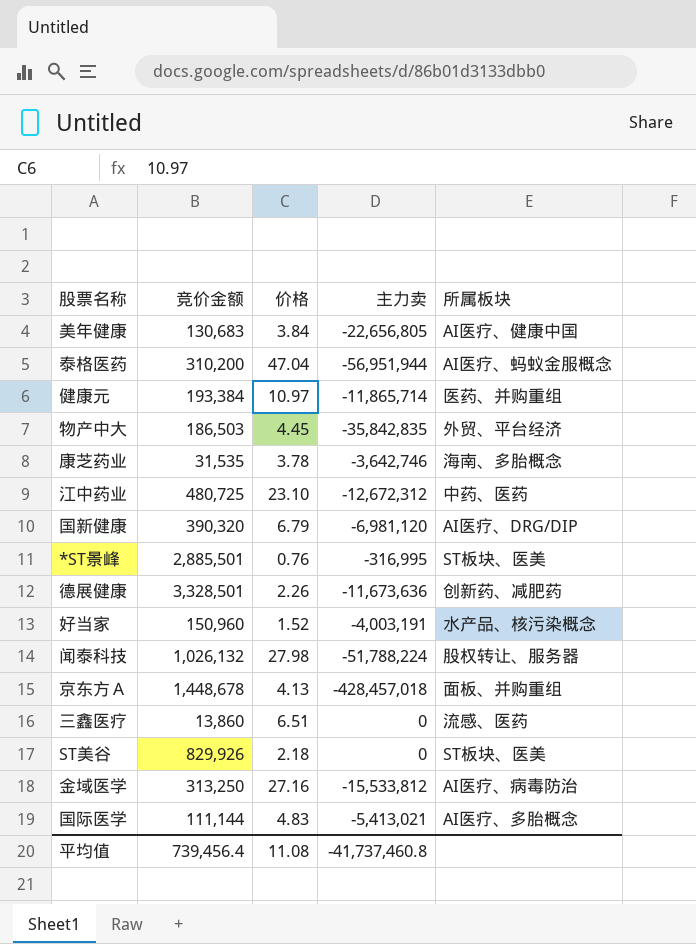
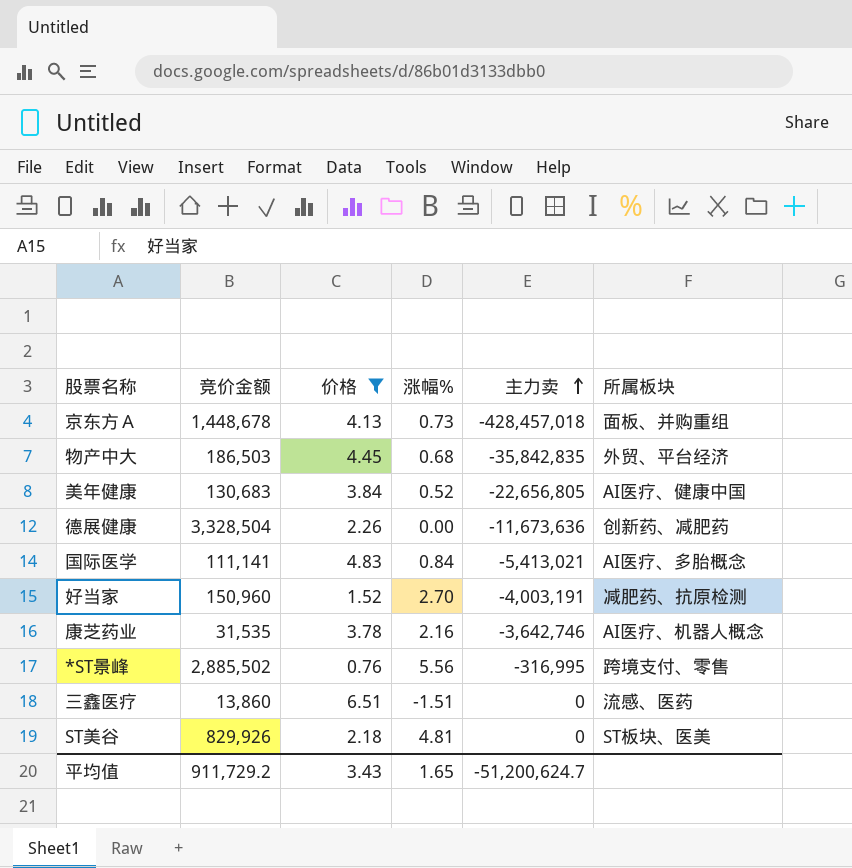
filter: none -> 价格 <= 6.51
row order: none -> 主力卖 ascending
column 涨幅% | position: none -> 4
德展健康 | 竞价金额: 3,328,501 -> 3,328,504
国际医学 | 竞价金额: 111,144 -> 111,141
好当家 | 所属板块: 水产品、核污染概念 -> 减肥药、抗原检测
康芝药业 | 所属板块: 海南、多胎概念 -> AI医疗、机器人概念
*ST景峰 | 竞价金额: 2,885,501 -> 2,885,502
*ST景峰 | 所属板块: ST板块、医美 -> 跨境支付、零售
平均值 | 竞价金额: 739,456.4 -> 911,729.2
平均值 | 价格: 11.08 -> 3.43
平均值 | 主力卖: -41,737,460.8 -> -51,200,624.7

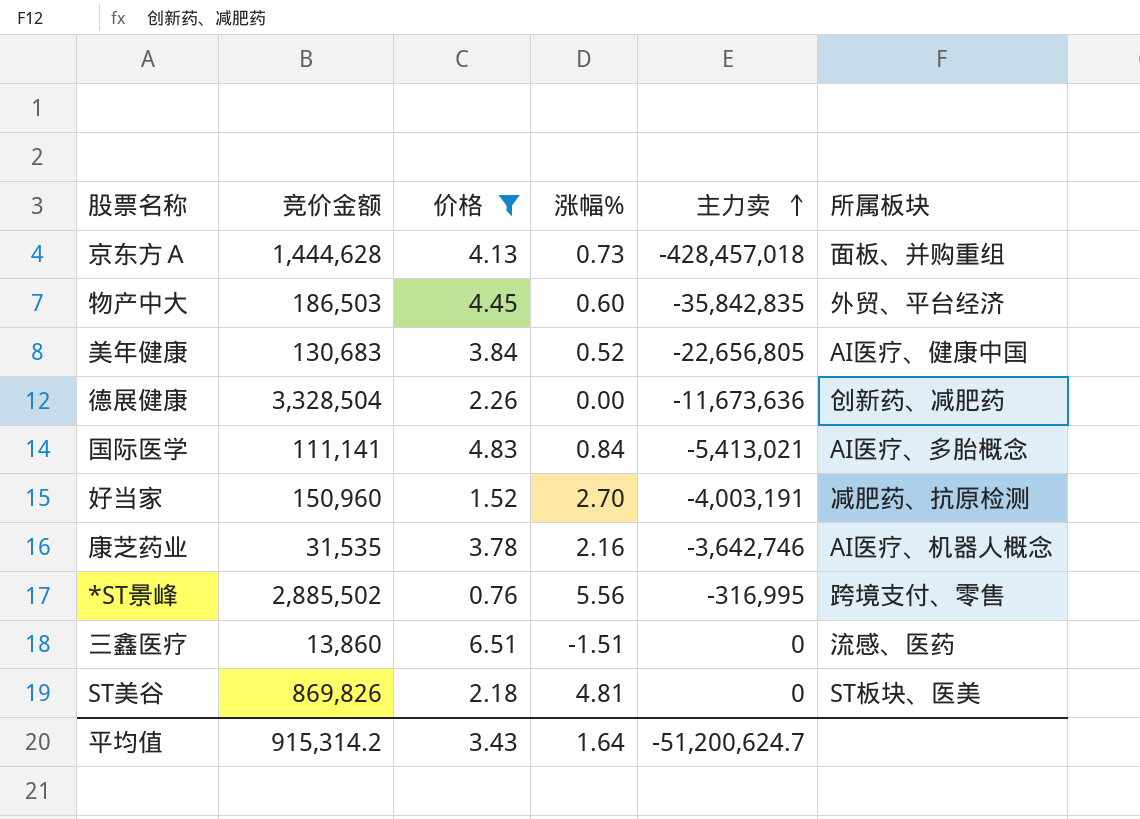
京东方Ａ | 竞价金额: 1,448,678 -> 1,444,628
物产中大 | 涨幅%: 0.68 -> 0.60
ST美谷 | 竞价金额: 829,926 -> 869,826
平均值 | 竞价金额: 911,729.2 -> 915,314.2
平均值 | 涨幅%: 1.65 -> 1.64

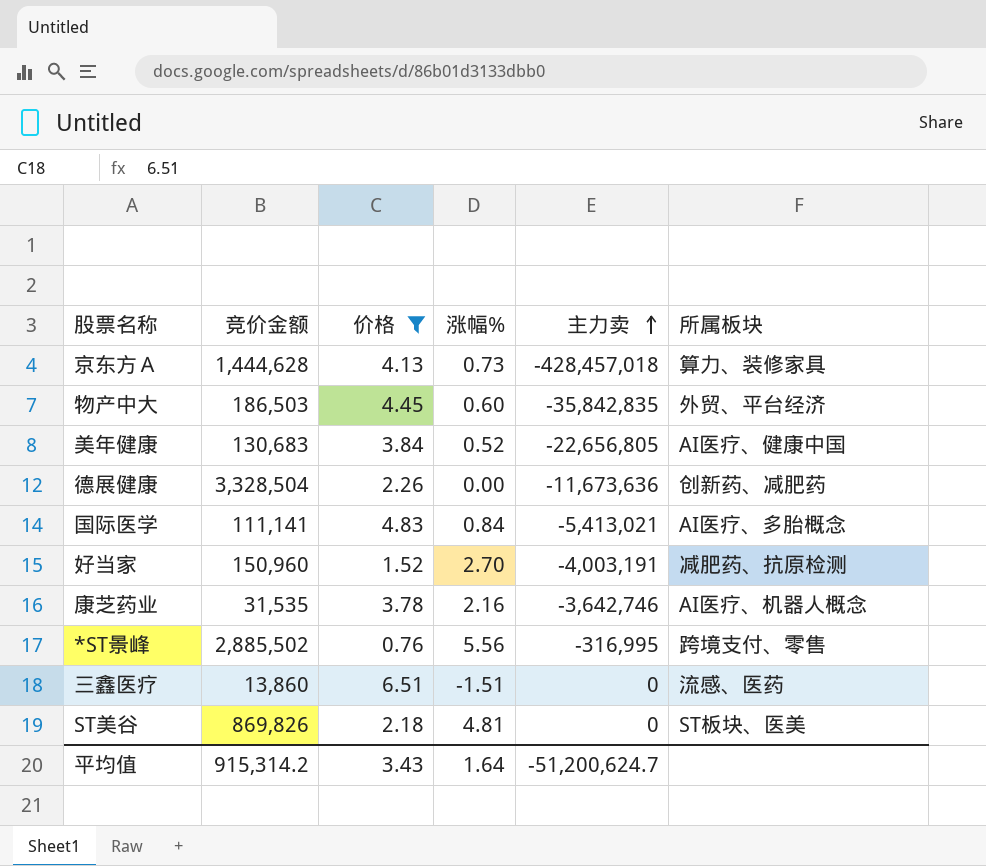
京东方Ａ | 所属板块: 面板、并购重组 -> 算力、装修家具

